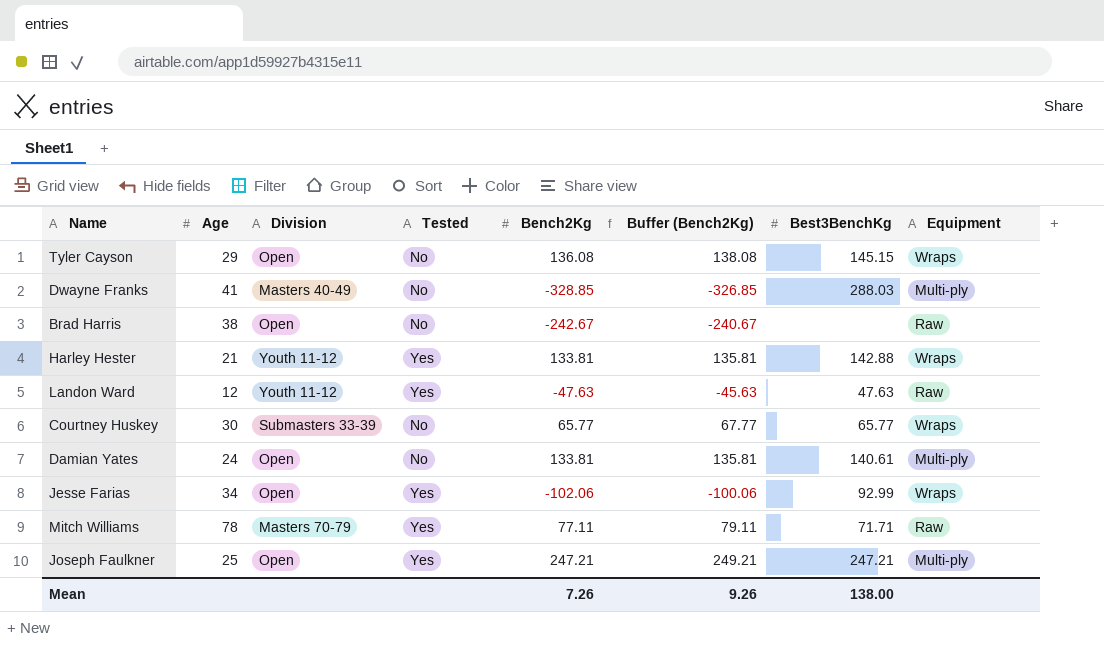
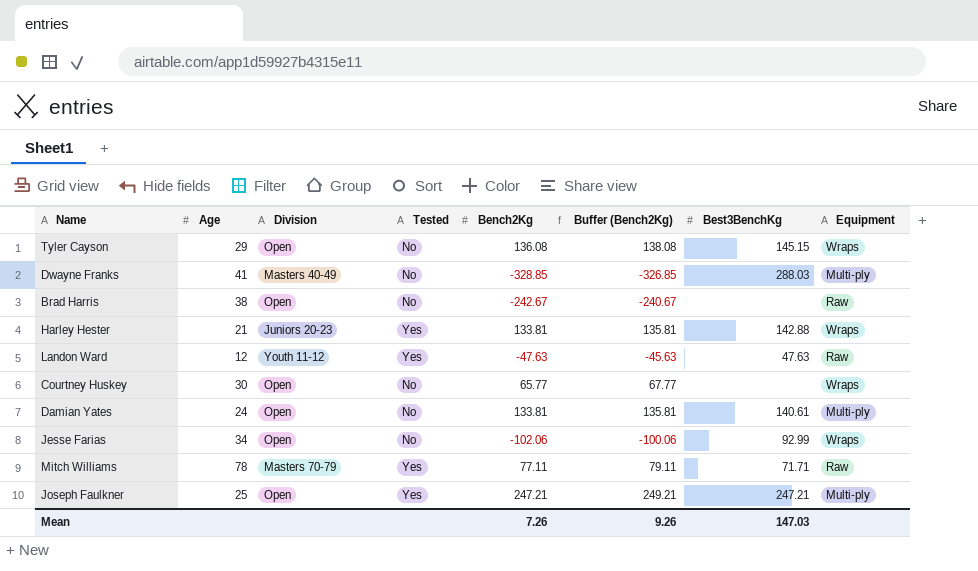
Harley Hester | Division: Youth 11-12 -> Juniors 20-23
Courtney Huskey | Division: Submasters 33-39 -> Open
Courtney Huskey | Best3BenchKg: 65.77 -> none
Jesse Farias | Tested: Yes -> No
Mean | Best3BenchKg: 138.00 -> 147.03

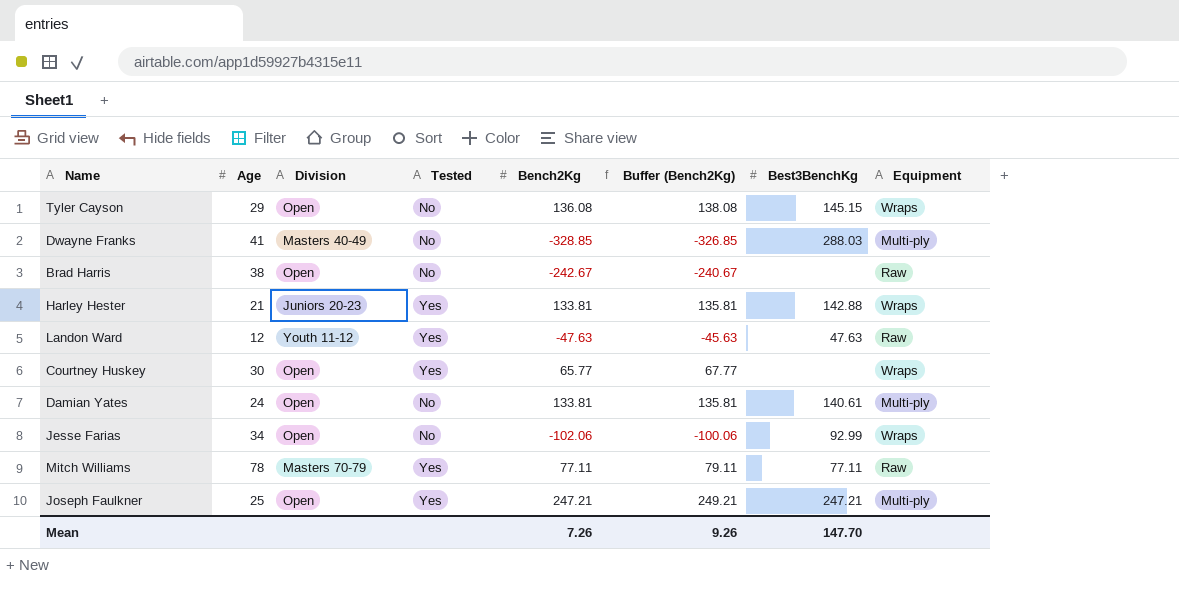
Courtney Huskey | Tested: No -> Yes
Mitch Williams | Best3BenchKg: 71.71 -> 77.11
Mean | Best3BenchKg: 147.03 -> 147.70

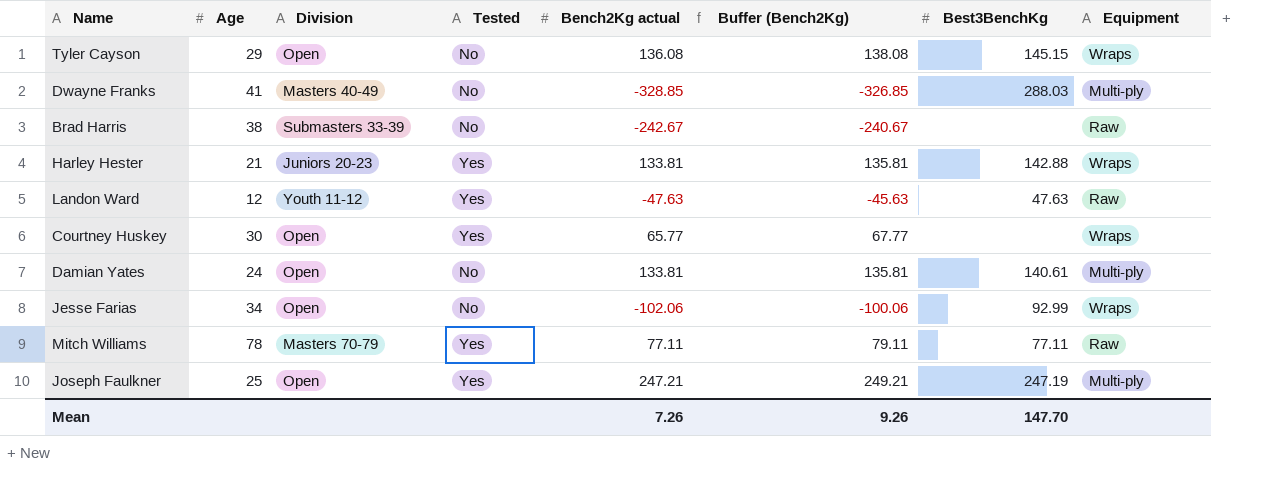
column name: Bench2Kg -> Bench2Kg actual
Brad Harris | Division: Open -> Submasters 33-39
Joseph Faulkner | Best3BenchKg: 247.21 -> 247.19

